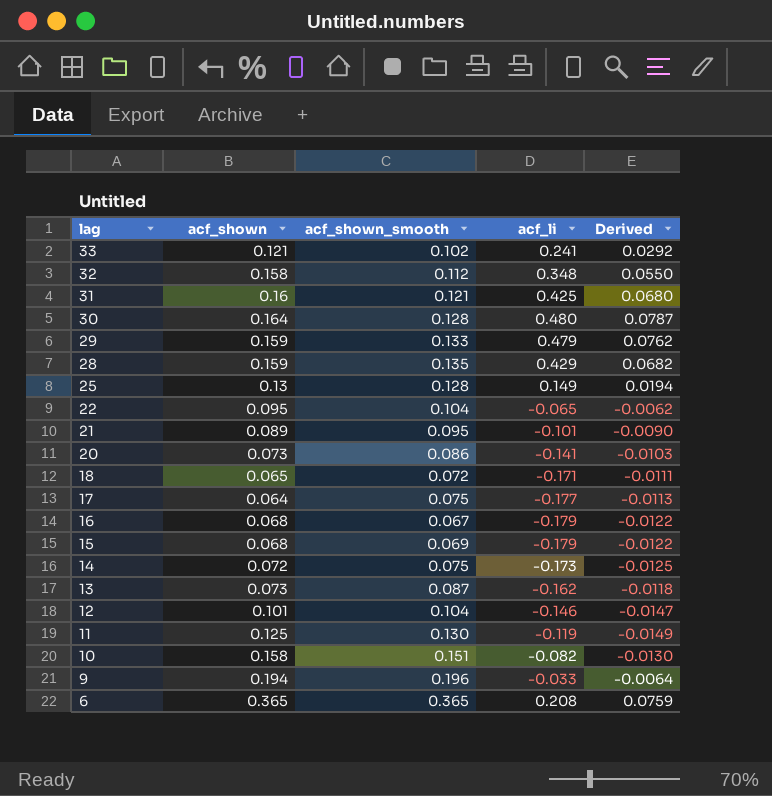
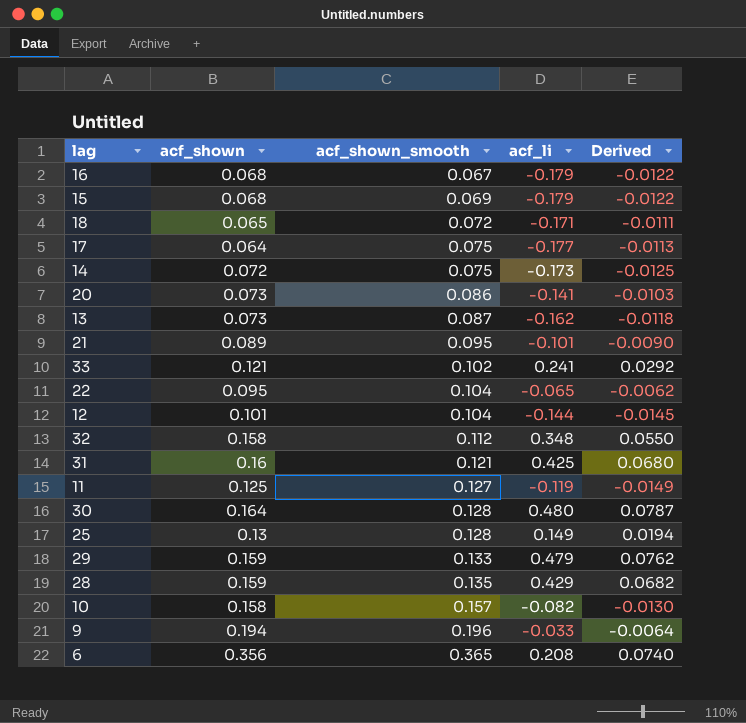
row order: lag descending -> acf_shown_smooth ascending
12 | acf_li: -0.146 -> -0.144
12 | Derived: -0.0147 -> -0.0145
11 | acf_shown_smooth: 0.130 -> 0.127
10 | acf_shown_smooth: 0.151 -> 0.157
6 | acf_shown: 0.365 -> 0.356
6 | Derived: 0.0759 -> 0.0740

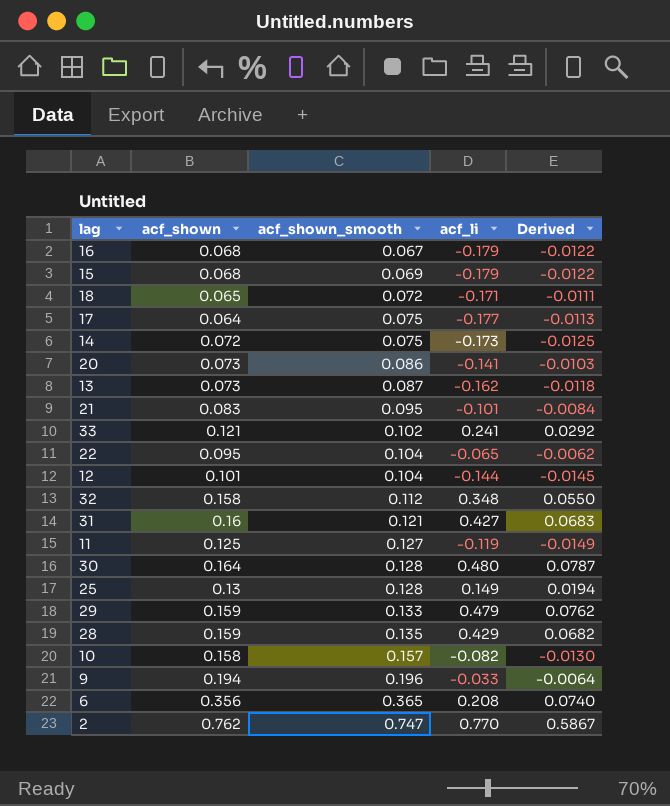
21 | acf_shown: 0.089 -> 0.083
21 | Derived: -0.0090 -> -0.0084
31 | acf_li: 0.425 -> 0.427
31 | Derived: 0.0680 -> 0.0683
row 2: none -> 0.762 | 0.747 | 0.770 | 0.5867

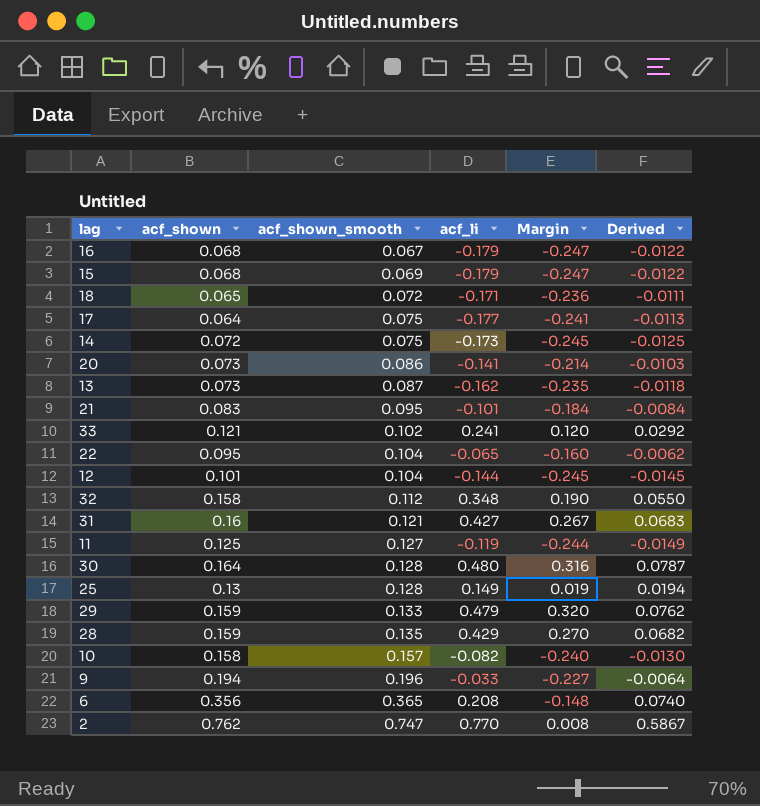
column Margin | formula: none -> [acf_li] - [acf_shown]

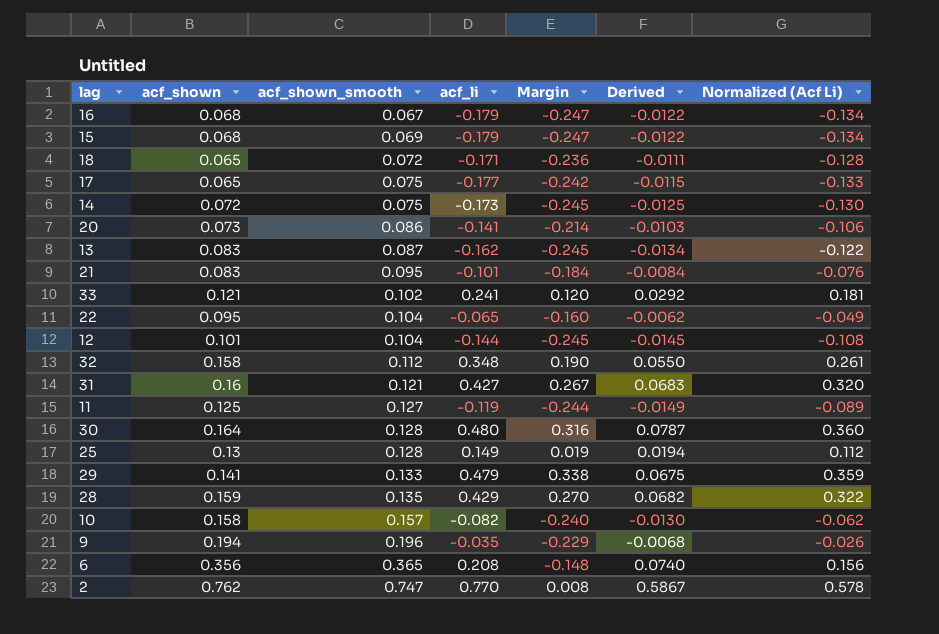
column Normalized (Acf Li) | formula: none -> [acf_li] * 0.75
17 | acf_shown: 0.064 -> 0.065
17 | Margin: -0.241 -> -0.242
17 | Derived: -0.0113 -> -0.0115
13 | acf_shown: 0.073 -> 0.083
13 | Margin: -0.235 -> -0.245
13 | Derived: -0.0118 -> -0.0134
29 | acf_shown: 0.159 -> 0.141
29 | Margin: 0.320 -> 0.338
29 | Derived: 0.0762 -> 0.0675
9 | acf_li: -0.033 -> -0.035
9 | Margin: -0.227 -> -0.229
9 | Derived: -0.0064 -> -0.0068

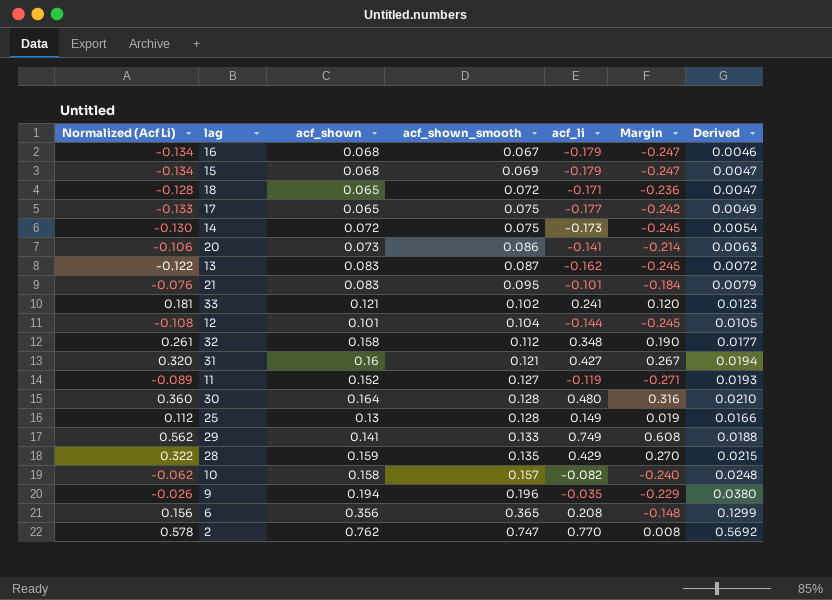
column Normalized (Acf Li) | position: 7 -> 1
column Derived | formula: [acf_shown] * [acf_li] -> [acf_shown] * [acf_shown_smooth]
row 22: 0.095 | 0.104 | -0.065 | -0.160 | -0.0062 | -0.049 -> none
11 | acf_shown: 0.125 -> 0.152
11 | Margin: -0.244 -> -0.271
29 | Normalized (Acf Li): 0.359 -> 0.562
29 | acf_li: 0.479 -> 0.749
29 | Margin: 0.338 -> 0.608

